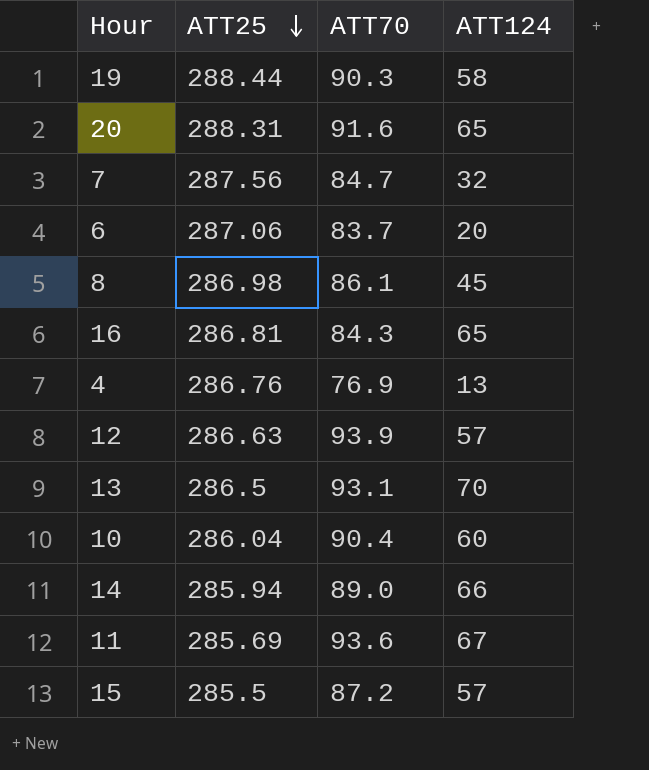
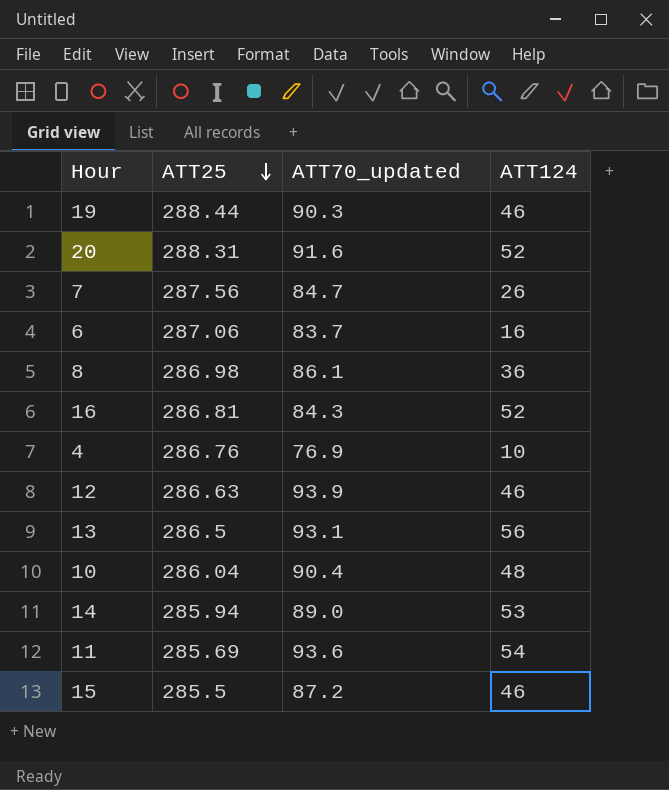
column name: ATT70 -> ATT70_updated
19 | ATT124: 58 -> 46
20 | ATT124: 65 -> 52
7 | ATT124: 32 -> 26
6 | ATT124: 20 -> 16
8 | ATT124: 45 -> 36
16 | ATT124: 65 -> 52
4 | ATT124: 13 -> 10
12 | ATT124: 57 -> 46
13 | ATT124: 70 -> 56
10 | ATT124: 60 -> 48
14 | ATT124: 66 -> 53
11 | ATT124: 67 -> 54
15 | ATT124: 57 -> 46

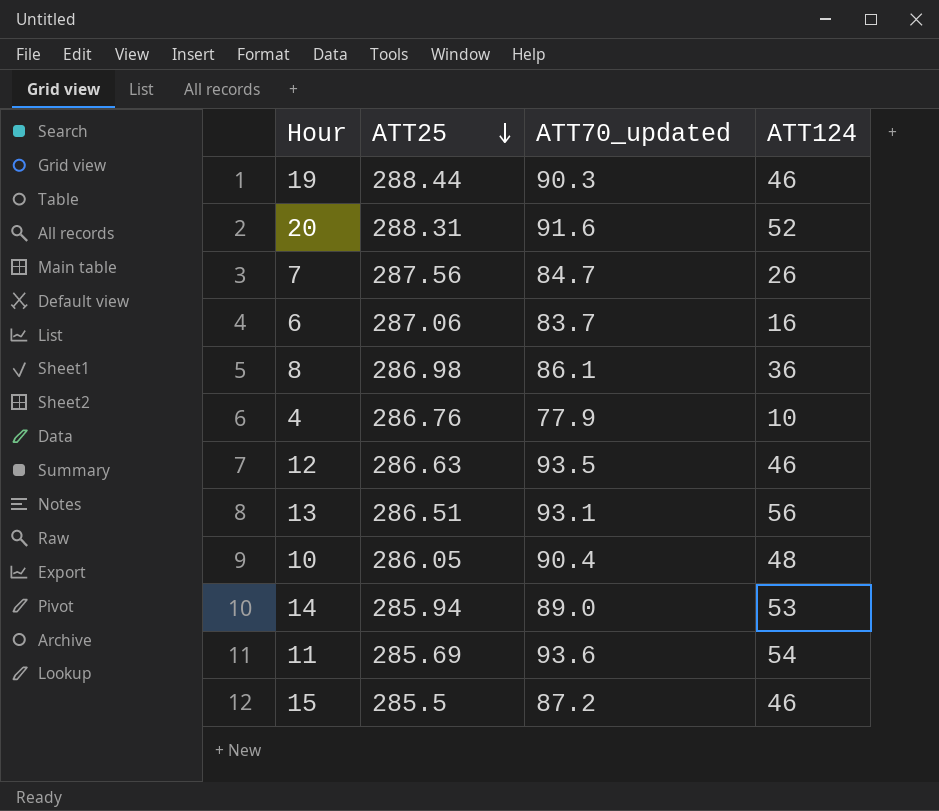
row 16: 286.81 | 84.3 | 52 -> none
4 | ATT70_updated: 76.9 -> 77.9
12 | ATT70_updated: 93.9 -> 93.5
13 | ATT25: 286.5 -> 286.51
10 | ATT25: 286.04 -> 286.05

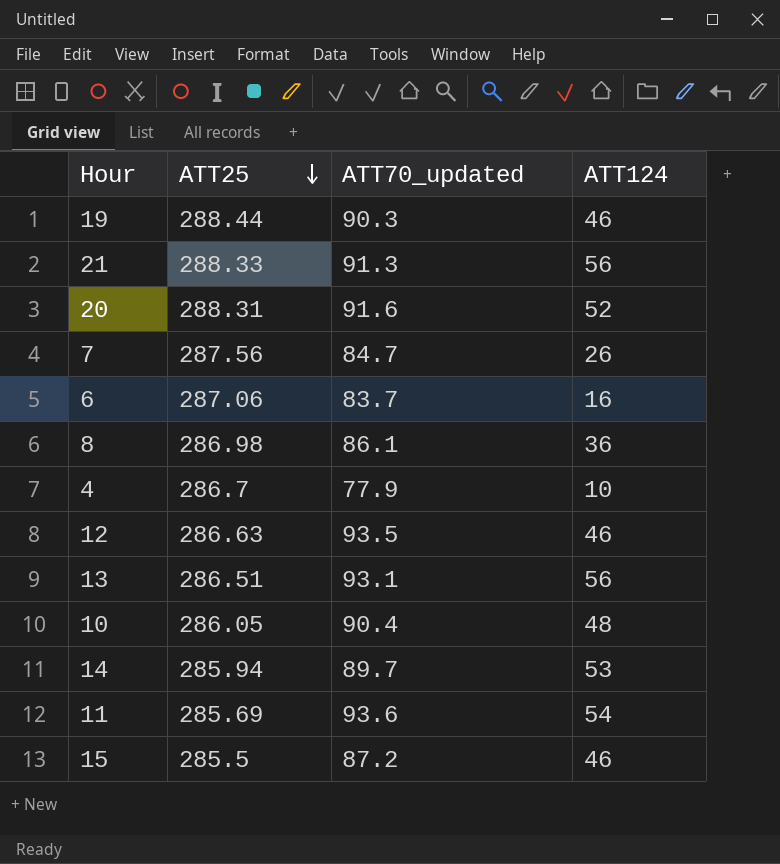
row 21: none -> 288.33 | 91.3 | 56
4 | ATT25: 286.76 -> 286.7
14 | ATT70_updated: 89.0 -> 89.7

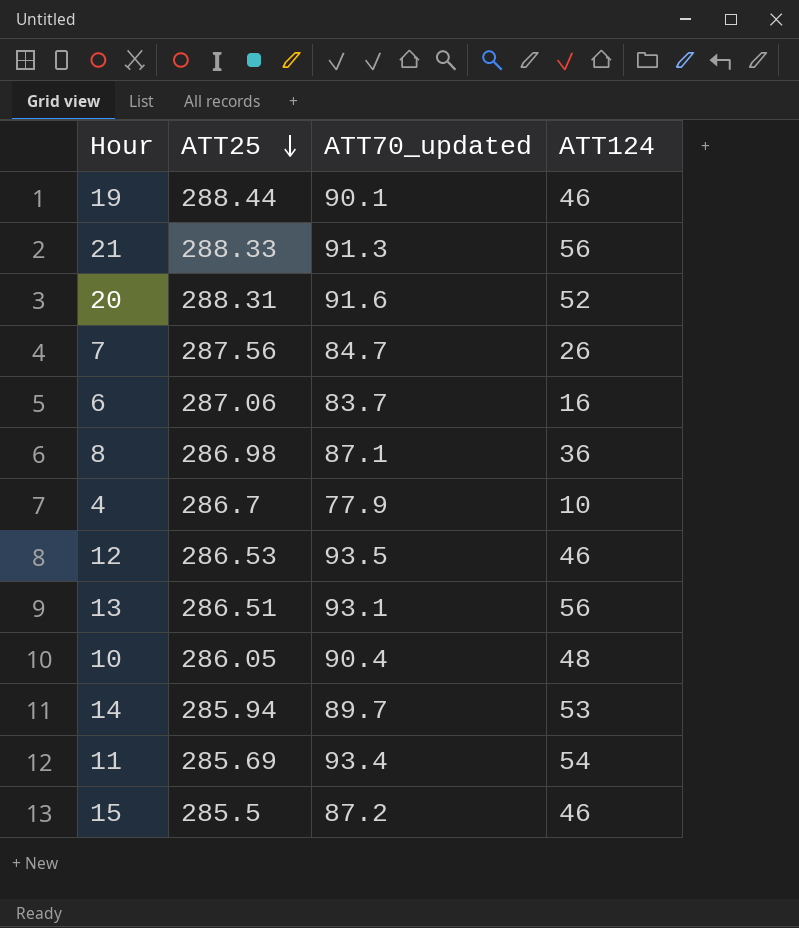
19 | ATT70_updated: 90.3 -> 90.1
8 | ATT70_updated: 86.1 -> 87.1
12 | ATT25: 286.63 -> 286.53
11 | ATT70_updated: 93.6 -> 93.4

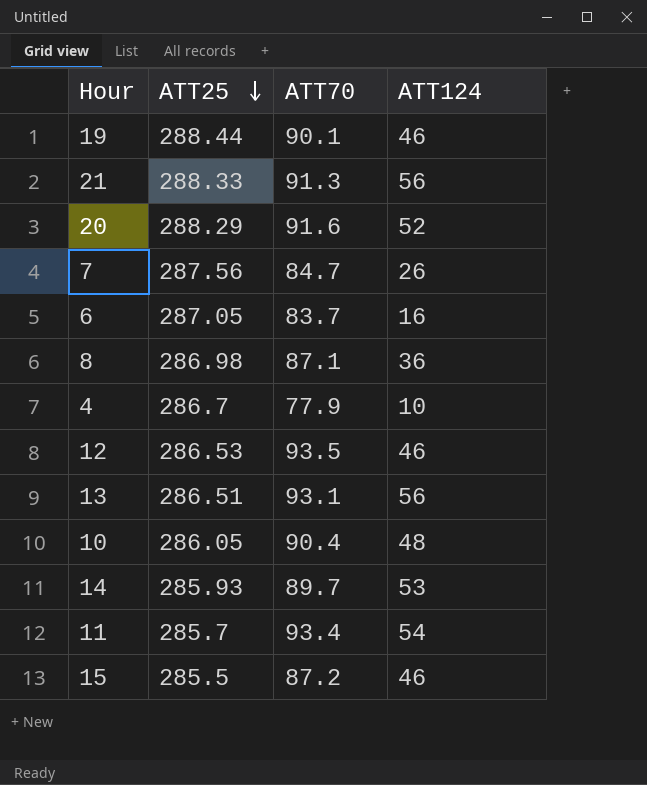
column name: ATT70_updated -> ATT70
20 | ATT25: 288.31 -> 288.29
6 | ATT25: 287.06 -> 287.05
14 | ATT25: 285.94 -> 285.93
11 | ATT25: 285.69 -> 285.7

